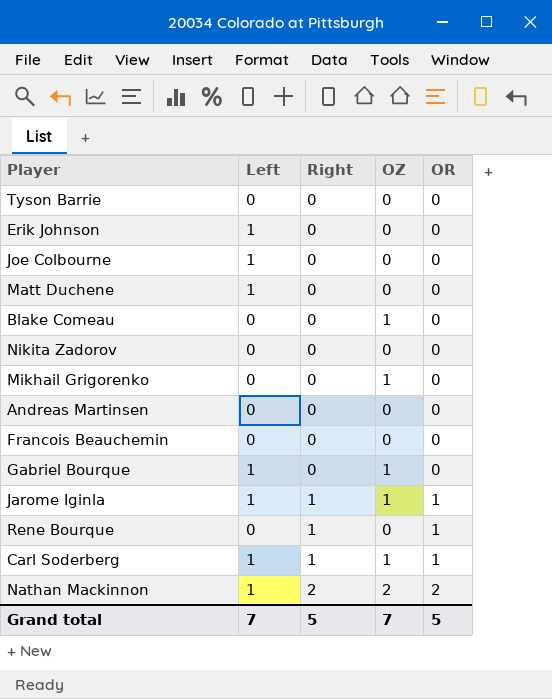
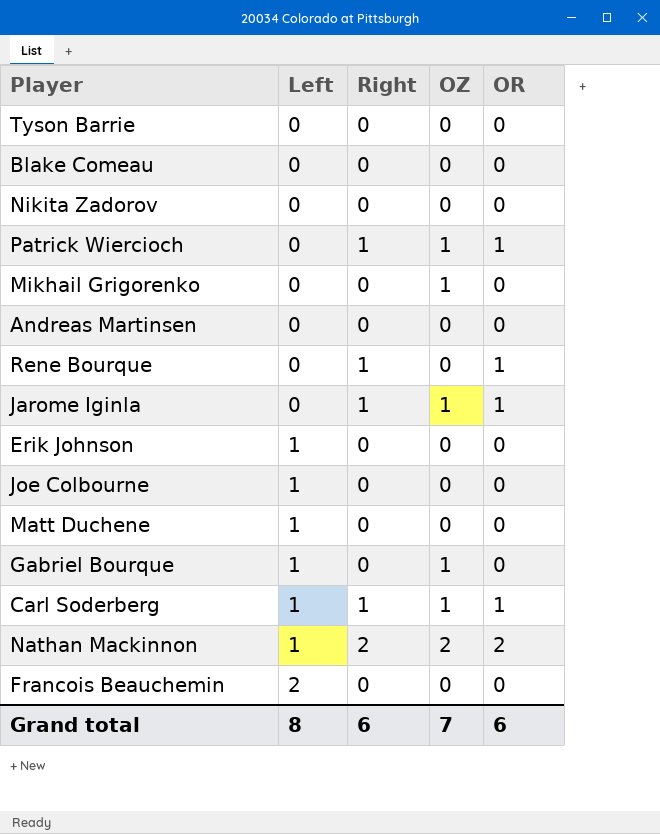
row order: Right ascending -> Left ascending
Blake Comeau | OZ: 1 -> 0
row Patrick Wiercioch: none -> 0 | 1 | 1 | 1
Jarome Iginla | Left: 1 -> 0
Francois Beauchemin | Left: 0 -> 2
Grand total | Left: 7 -> 8
Grand total | Right: 5 -> 6
Grand total | OR: 5 -> 6

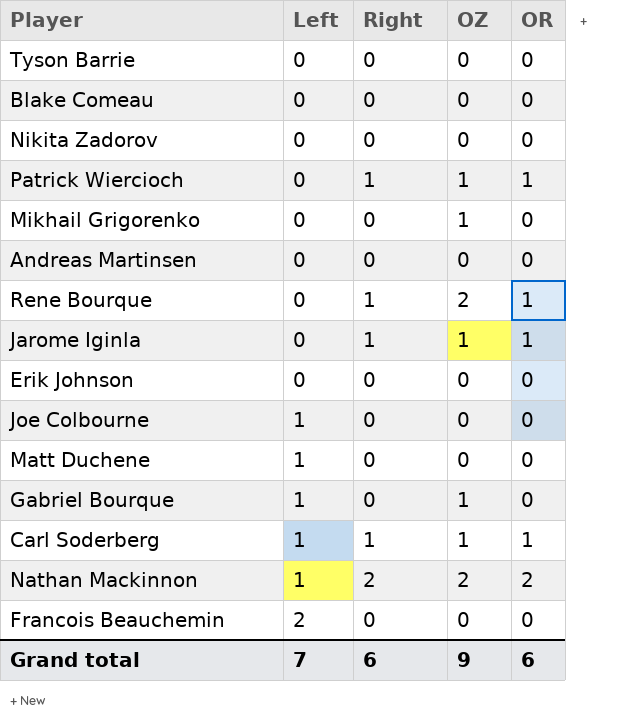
Rene Bourque | OZ: 0 -> 2
Erik Johnson | Left: 1 -> 0
Grand total | Left: 8 -> 7
Grand total | OZ: 7 -> 9

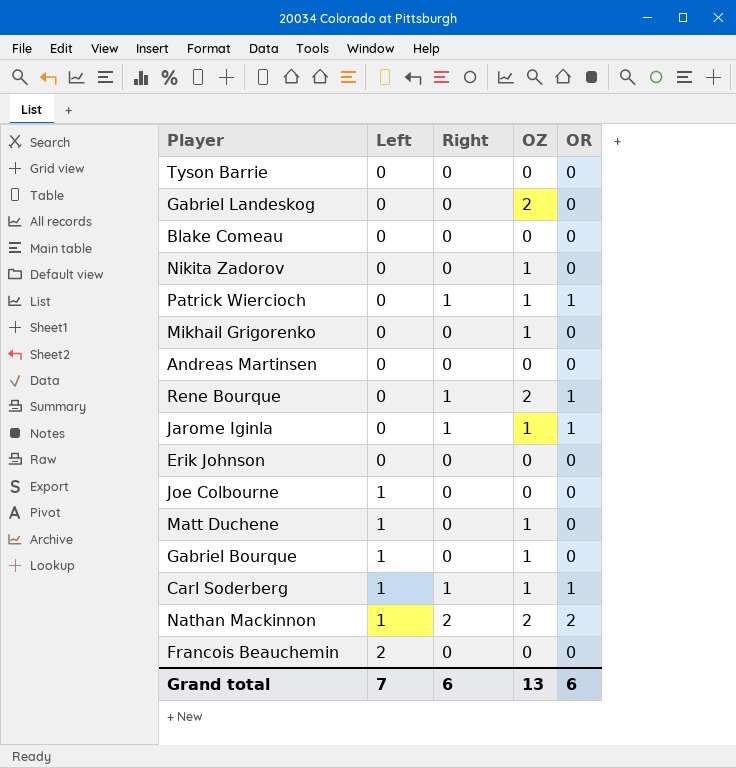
row Gabriel Landeskog: none -> 0 | 0 | 2 | 0
Nikita Zadorov | OZ: 0 -> 1
Matt Duchene | OZ: 0 -> 1
Grand total | OZ: 9 -> 13

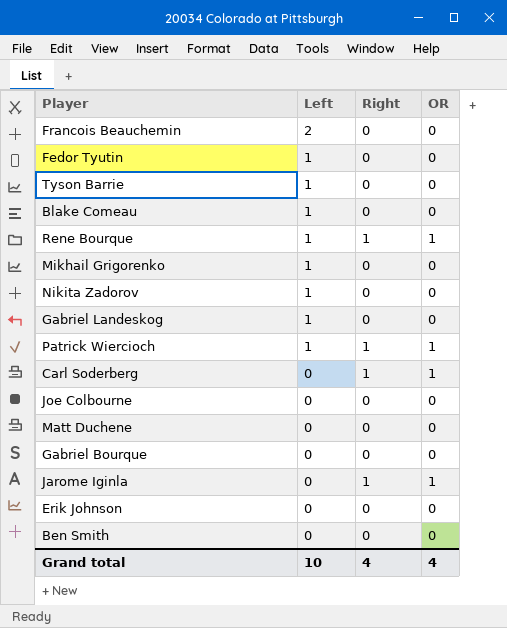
row order: Left ascending -> Left descending
column OZ | position: 4 -> none
row Andreas Martinsen: 0 | 0 | 0 | 0 -> none
row Nathan Mackinnon: 1 | 2 | 2 | 2 -> none
row Fedor Tyutin: none -> 1 | 0 | 0
Tyson Barrie | Left: 0 -> 1
Blake Comeau | Left: 0 -> 1
Rene Bourque | Left: 0 -> 1
Mikhail Grigorenko | Left: 0 -> 1
Nikita Zadorov | Left: 0 -> 1
Gabriel Landeskog | Left: 0 -> 1
Patrick Wiercioch | Left: 0 -> 1
Carl Soderberg | Left: 1 -> 0
Joe Colbourne | Left: 1 -> 0
Matt Duchene | Left: 1 -> 0
Gabriel Bourque | Left: 1 -> 0
row Ben Smith: none -> 0 | 0 | 0
Grand total | Left: 7 -> 10
Grand total | Right: 6 -> 4
Grand total | OR: 6 -> 4

